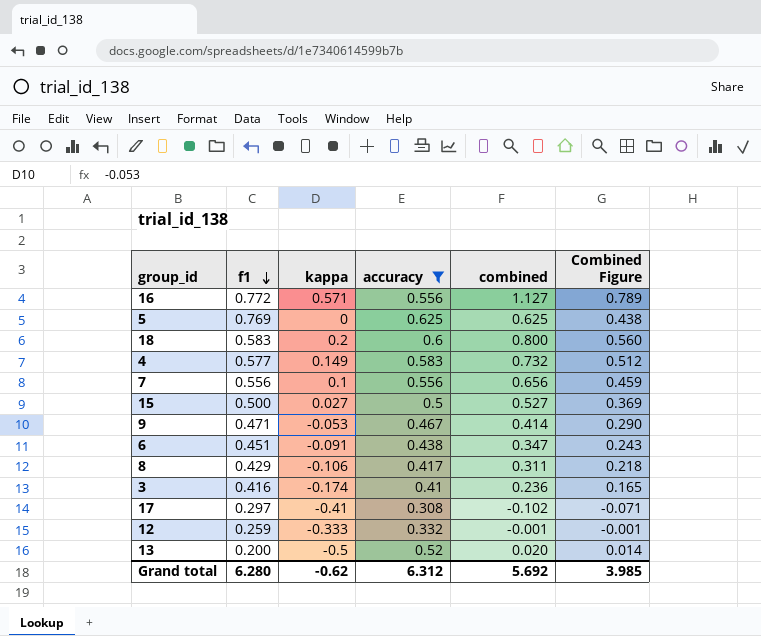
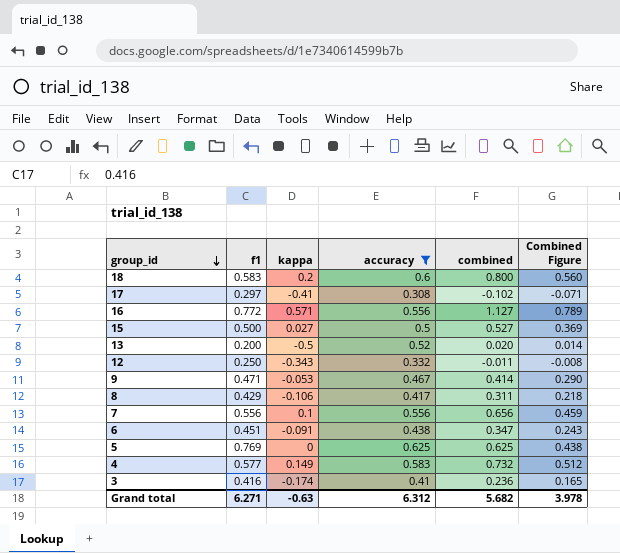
row order: f1 descending -> group_id descending
12 | f1: 0.259 -> 0.250
12 | kappa: -0.333 -> -0.343
12 | combined: -0.001 -> -0.011
12 | Combined Figure: -0.001 -> -0.008
Grand total | f1: 6.280 -> 6.271
Grand total | kappa: -0.62 -> -0.63
Grand total | combined: 5.692 -> 5.682
Grand total | Combined Figure: 3.985 -> 3.978

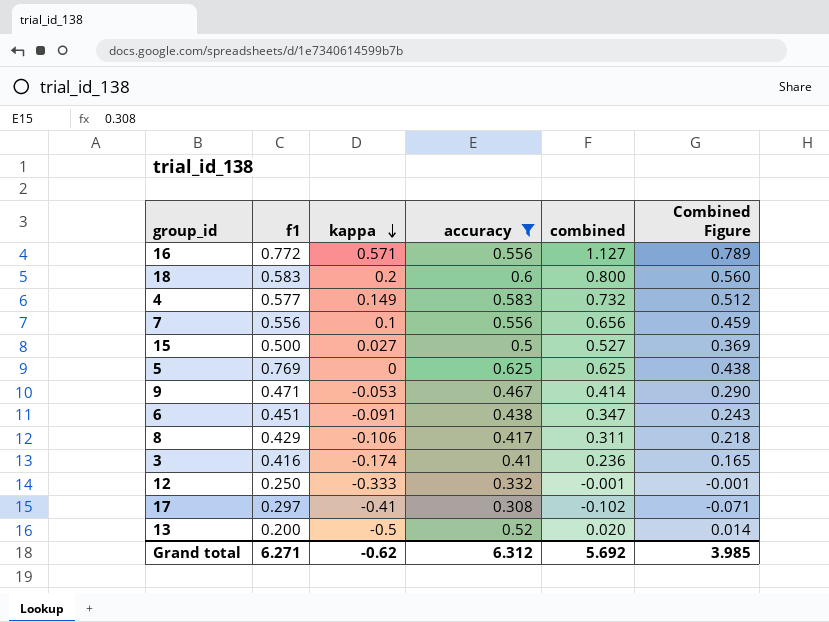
row order: group_id descending -> kappa descending
12 | kappa: -0.343 -> -0.333
12 | combined: -0.011 -> -0.001
12 | Combined Figure: -0.008 -> -0.001
Grand total | kappa: -0.63 -> -0.62
Grand total | combined: 5.682 -> 5.692
Grand total | Combined Figure: 3.978 -> 3.985

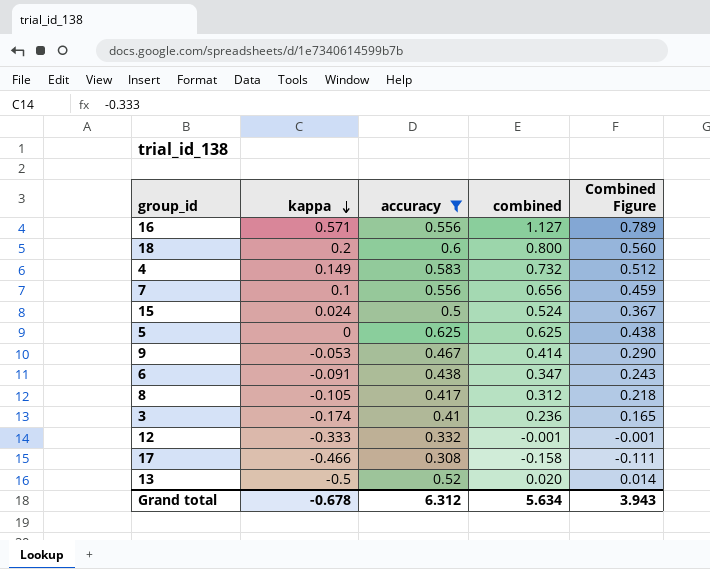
column f1 | position: 2 -> none
15 | kappa: 0.027 -> 0.024
15 | combined: 0.527 -> 0.524
15 | Combined Figure: 0.369 -> 0.367
8 | kappa: -0.106 -> -0.105
8 | combined: 0.311 -> 0.312
17 | kappa: -0.41 -> -0.466
17 | combined: -0.102 -> -0.158
17 | Combined Figure: -0.071 -> -0.111
Grand total | kappa: -0.62 -> -0.678
Grand total | combined: 5.692 -> 5.634
Grand total | Combined Figure: 3.985 -> 3.943

